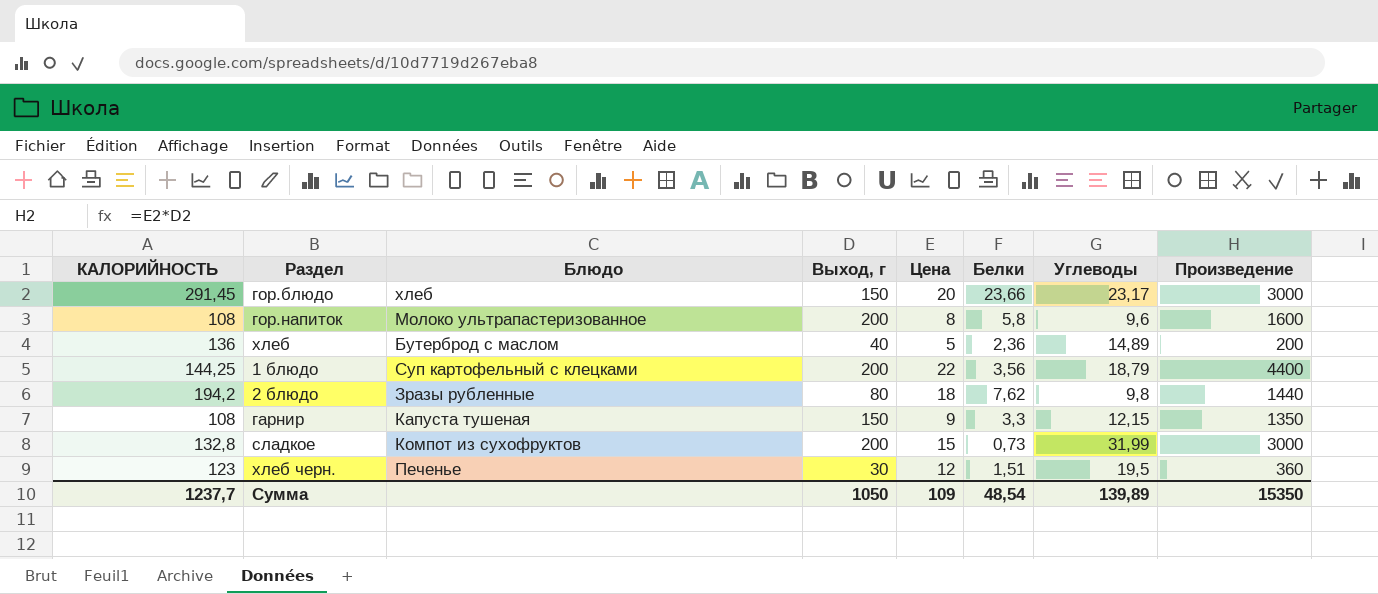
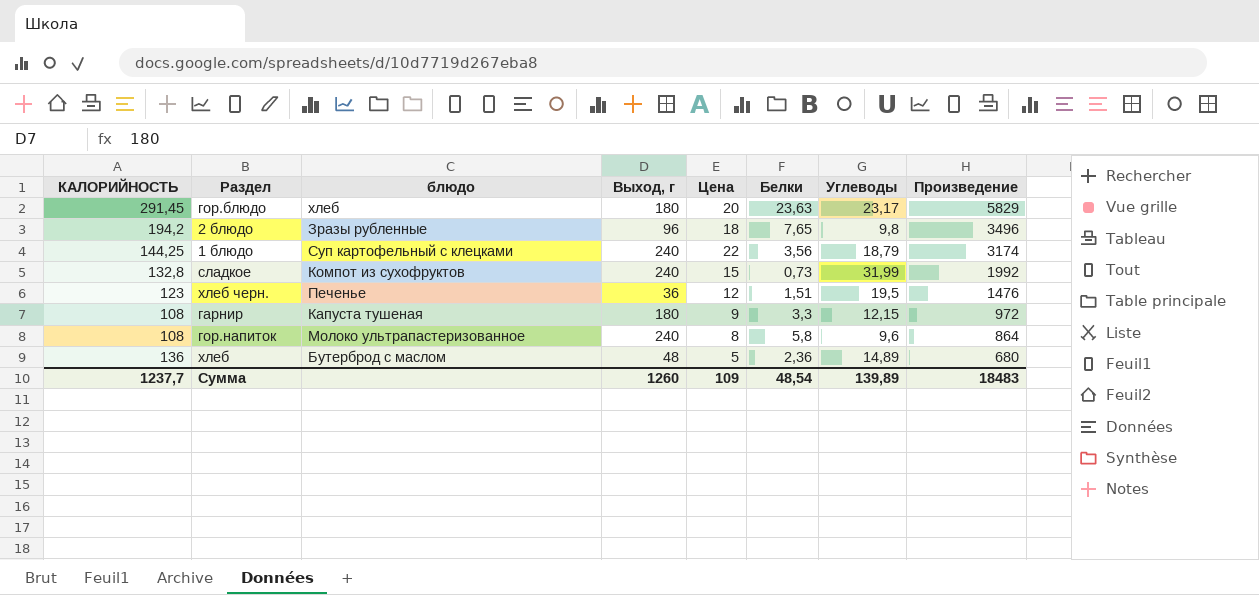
row order: none -> Произведение descending
column name: Блюдо -> блюдо
column Произведение | formula: [Выход, г] * [Цена] -> [КАЛОРИЙНОСТЬ] * [Цена]
гор.блюдо | Выход, г: 150 -> 180
гор.блюдо | Белки: 23,66 -> 23,63
2 блюдо | Выход, г: 80 -> 96
2 блюдо | Белки: 7,62 -> 7,65
1 блюдо | Выход, г: 200 -> 240
сладкое | Выход, г: 200 -> 240
хлеб черн. | Выход, г: 30 -> 36
гарнир | Выход, г: 150 -> 180
гор.напиток | Выход, г: 200 -> 240
хлеб | Выход, г: 40 -> 48
Сумма | Выход, г: 1050 -> 1260
Сумма | Произведение: 15350 -> 18483

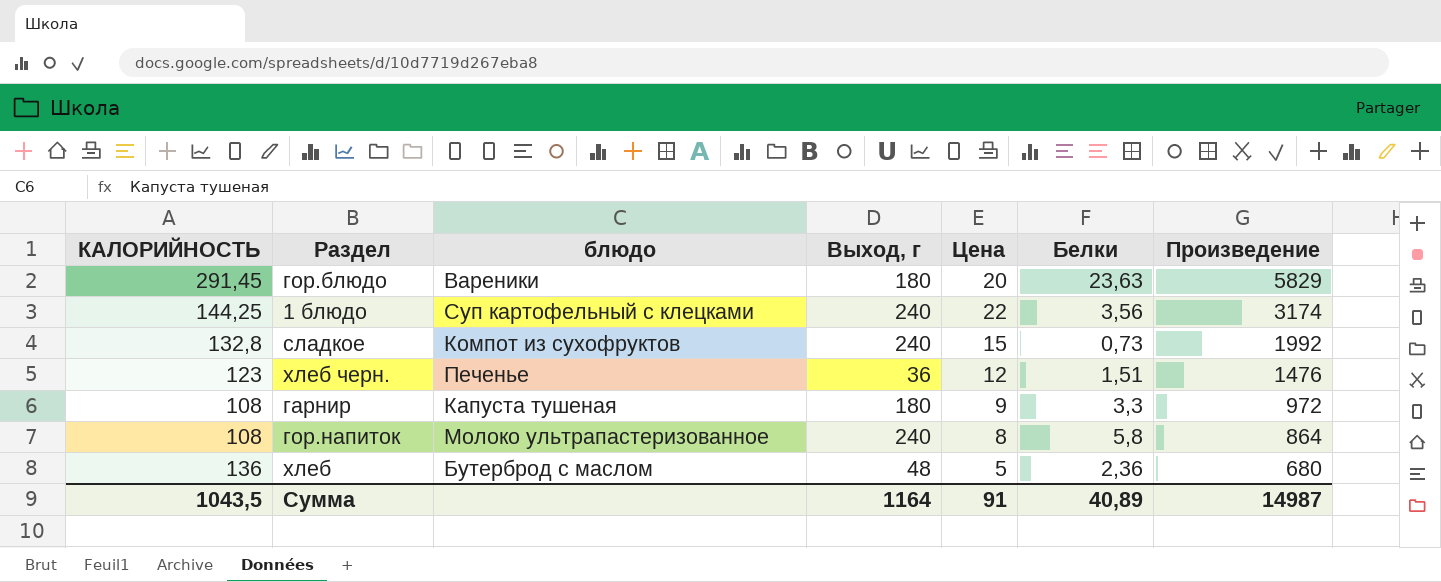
column Углеводы | position: 7 -> none
row 2 блюдо: 194,2 | Зразы рубленные | 96 | 18 | 7,65 | 9,8 | 3496 -> none
гор.блюдо | блюдо: хлеб -> Вареники
Сумма | КАЛОРИЙНОСТЬ: 1237,7 -> 1043,5
Сумма | Выход, г: 1260 -> 1164
Сумма | Цена: 109 -> 91
Сумма | Белки: 48,54 -> 40,89
Сумма | Произведение: 18483 -> 14987

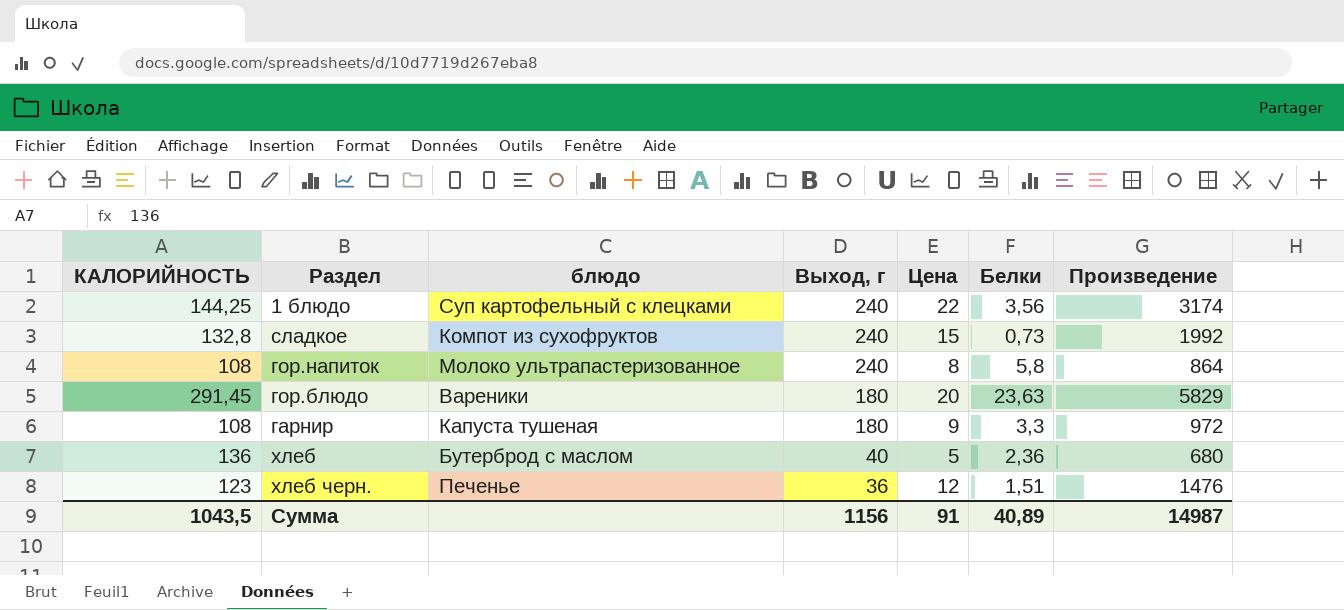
row order: Произведение descending -> Выход, г descending
хлеб | Выход, г: 48 -> 40
Сумма | Выход, г: 1164 -> 1156

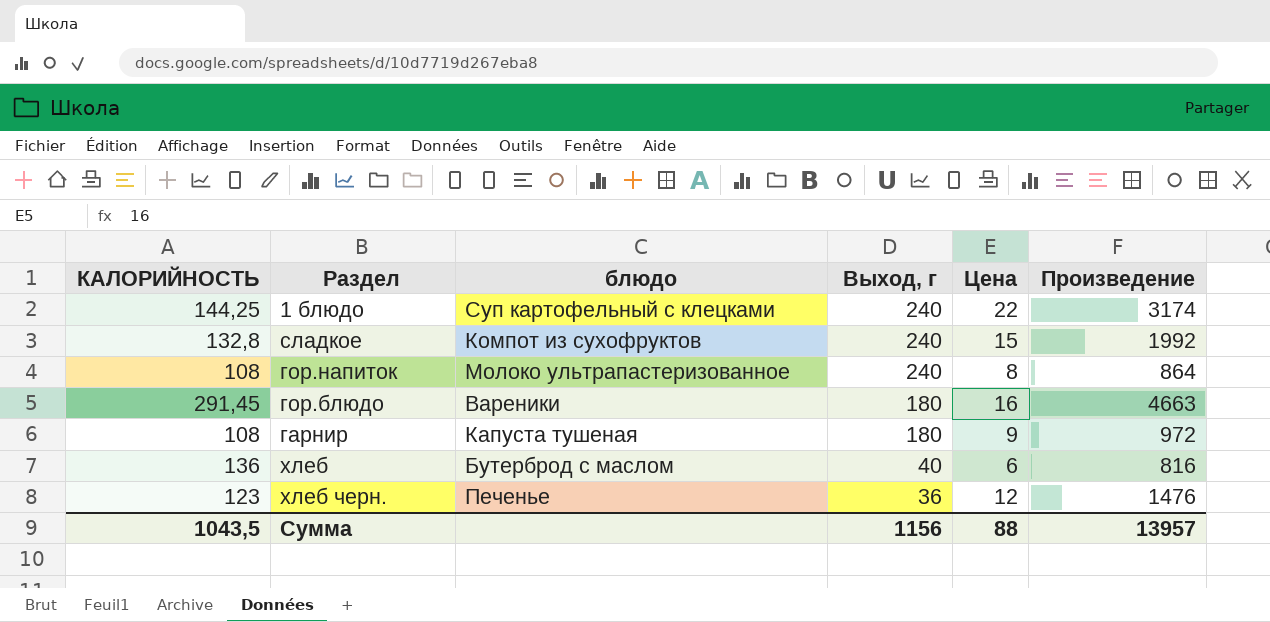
column Белки | position: 6 -> none
гор.блюдо | Цена: 20 -> 16
гор.блюдо | Произведение: 5829 -> 4663
хлеб | Цена: 5 -> 6
хлеб | Произведение: 680 -> 816
Сумма | Цена: 91 -> 88
Сумма | Произведение: 14987 -> 13957

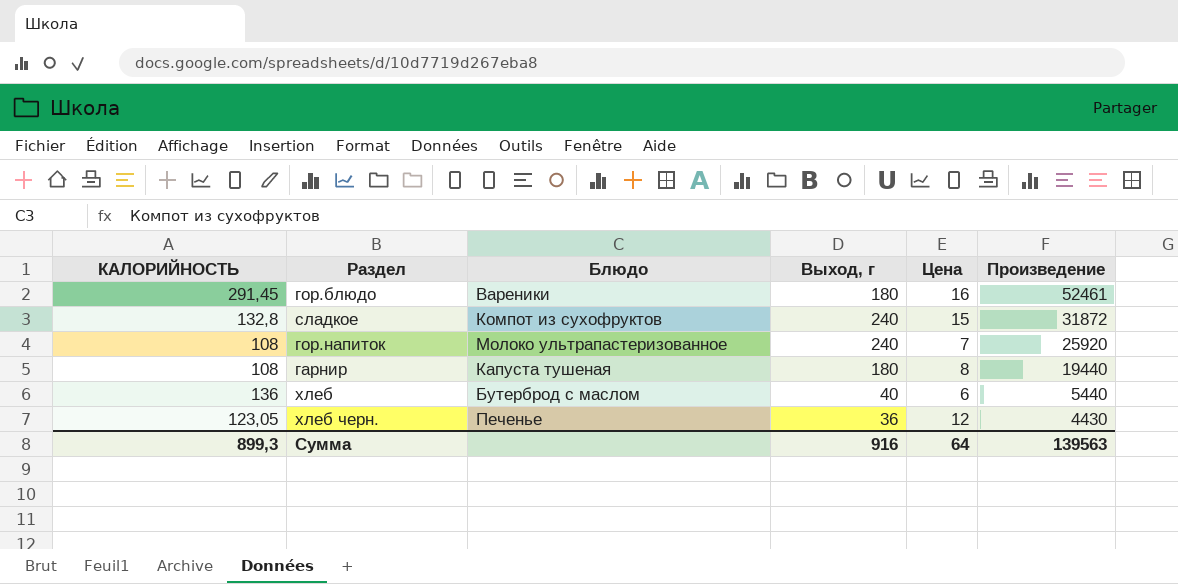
row order: Выход, г descending -> Произведение descending
column name: блюдо -> Блюдо
column Произведение | formula: [КАЛОРИЙНОСТЬ] * [Цена] -> [КАЛОРИЙНОСТЬ] * [Выход, г]
row 1 блюдо: 144,25 | Суп картофельный с клецками | 240 | 22 | 3174 -> none
гор.напиток | Цена: 8 -> 7
гарнир | Цена: 9 -> 8
хлеб черн. | КАЛОРИЙНОСТЬ: 123 -> 123,05
Сумма | КАЛОРИЙНОСТЬ: 1043,5 -> 899,3
Сумма | Выход, г: 1156 -> 916
Сумма | Цена: 88 -> 64
Сумма | Произведение: 13957 -> 139563

